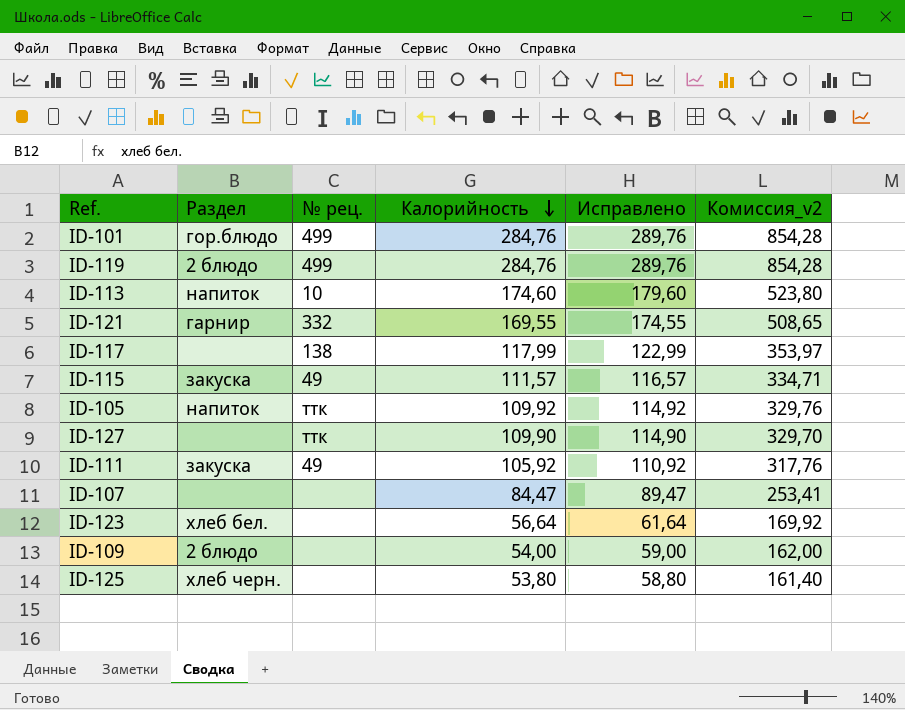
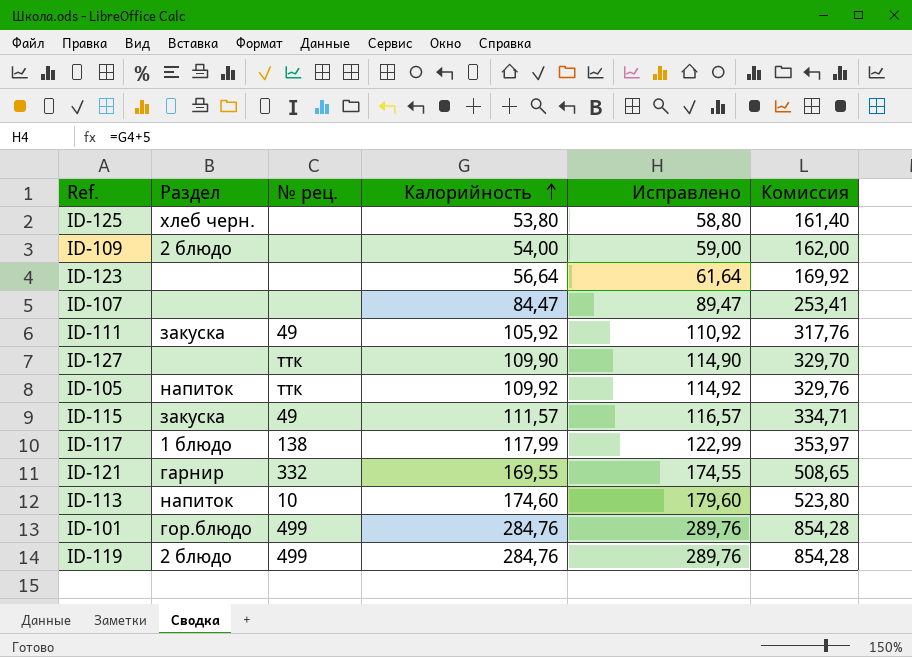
row order: Калорийность descending -> Калорийность ascending
column name: Комиссия_v2 -> Комиссия
ID-123 | Раздел: хлеб бел. -> none
ID-117 | Раздел: none -> 1 блюдо

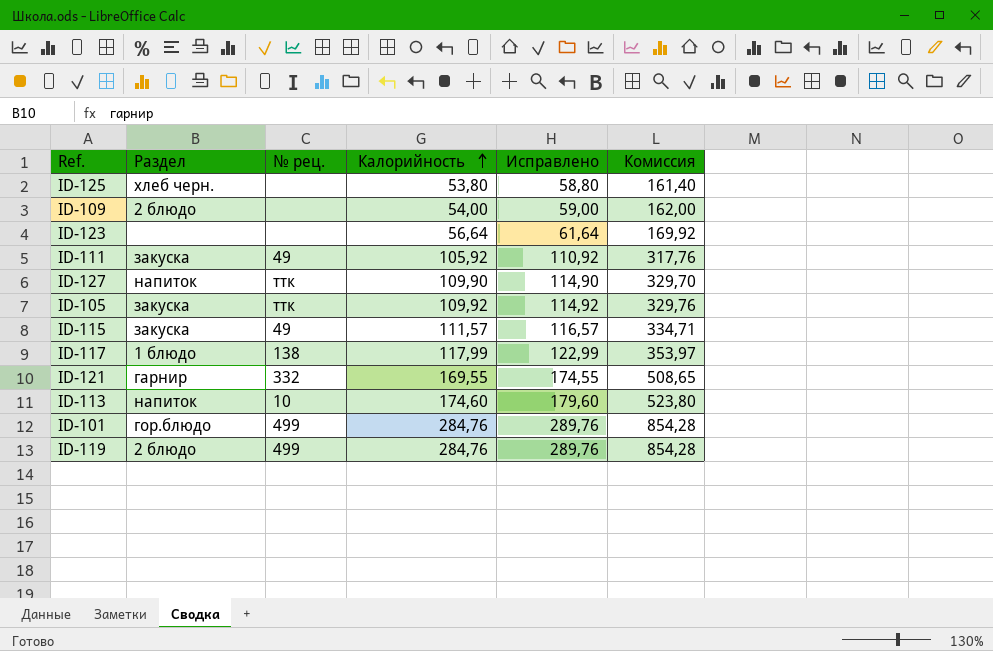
row ID-107: none | none | 84,47 | 89,47 | 253,41 -> none
ID-127 | Раздел: none -> напиток
ID-105 | Раздел: напиток -> закуска

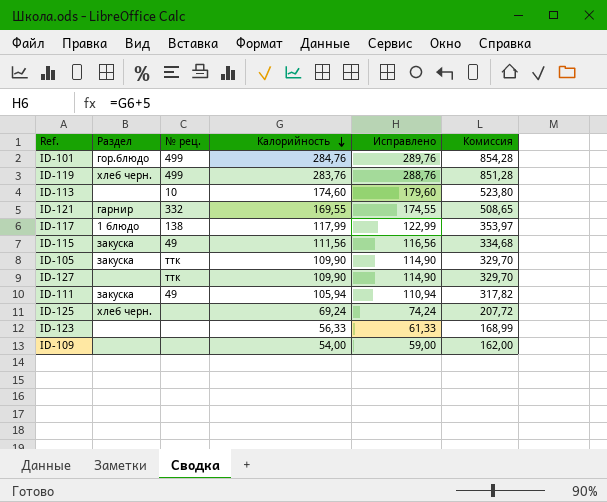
row order: Калорийность ascending -> Калорийность descending
ID-119 | Раздел: 2 блюдо -> хлеб черн.
ID-119 | Калорийность: 284,76 -> 283,76
ID-119 | Исправлено: 289,76 -> 288,76
ID-119 | Комиссия: 854,28 -> 851,28
ID-113 | Раздел: напиток -> none
ID-115 | Калорийность: 111,57 -> 111,56
ID-115 | Исправлено: 116,57 -> 116,56
ID-115 | Комиссия: 334,71 -> 334,68
ID-105 | Калорийность: 109,92 -> 109,90
ID-105 | Исправлено: 114,92 -> 114,90
ID-105 | Комиссия: 329,76 -> 329,70
ID-127 | Раздел: напиток -> none
ID-111 | Калорийность: 105,92 -> 105,94
ID-111 | Исправлено: 110,92 -> 110,94
ID-111 | Комиссия: 317,76 -> 317,82
ID-125 | Калорийность: 53,80 -> 69,24
ID-125 | Исправлено: 58,80 -> 74,24
ID-125 | Комиссия: 161,40 -> 207,72
ID-123 | Калорийность: 56,64 -> 56,33
ID-123 | Исправлено: 61,64 -> 61,33
ID-123 | Комиссия: 169,92 -> 168,99
ID-109 | Раздел: 2 блюдо -> none

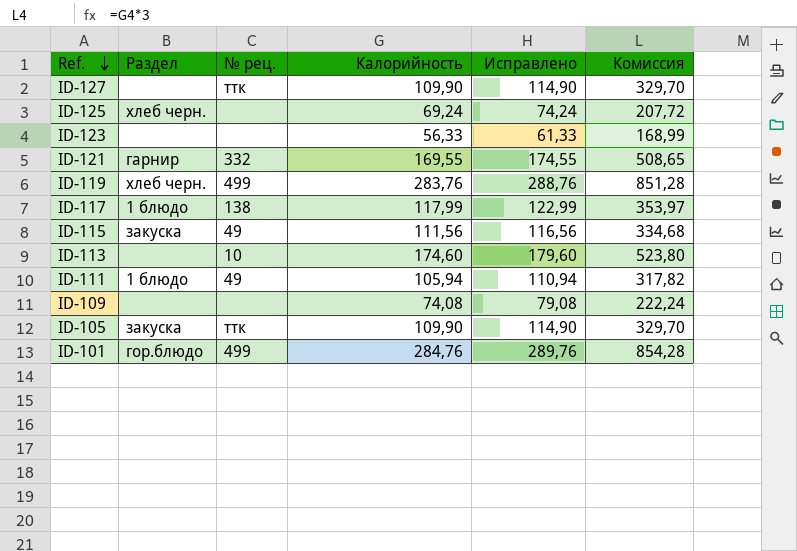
row order: Калорийность descending -> Ref. descending
ID-111 | Раздел: закуска -> 1 блюдо
ID-109 | Калорийность: 54,00 -> 74,08
ID-109 | Исправлено: 59,00 -> 79,08
ID-109 | Комиссия: 162,00 -> 222,24

